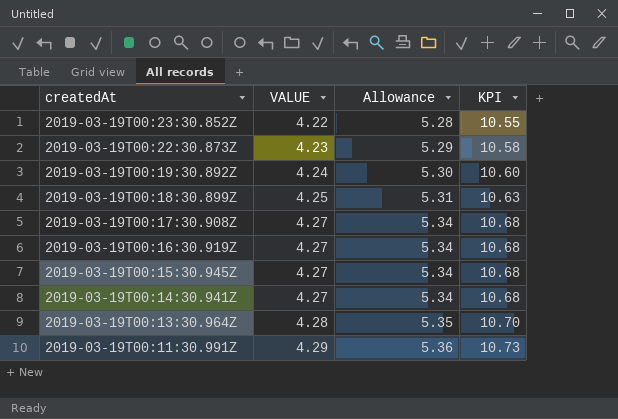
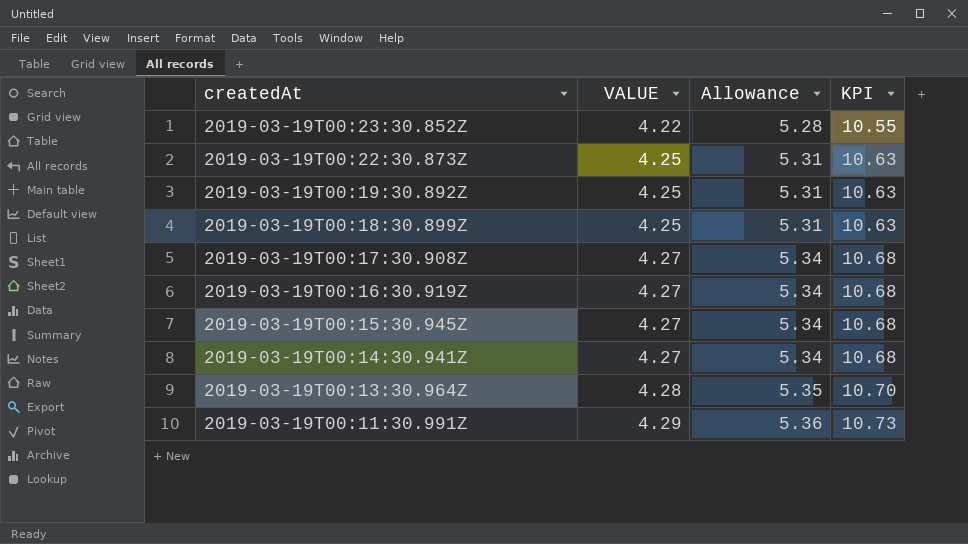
2019-03-19T00:22:30.873Z | VALUE: 4.23 -> 4.25
2019-03-19T00:22:30.873Z | Allowance: 5.29 -> 5.31
2019-03-19T00:22:30.873Z | KPI: 10.58 -> 10.63
2019-03-19T00:19:30.892Z | VALUE: 4.24 -> 4.25
2019-03-19T00:19:30.892Z | Allowance: 5.30 -> 5.31
2019-03-19T00:19:30.892Z | KPI: 10.60 -> 10.63

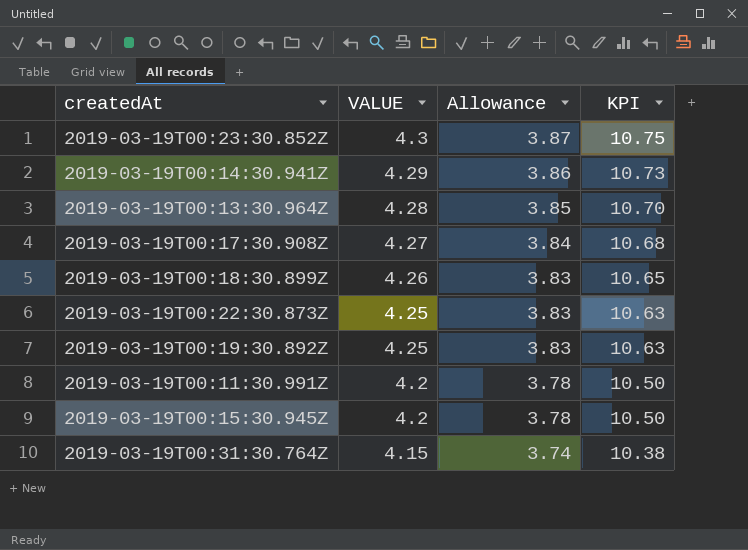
row order: createdAt descending -> VALUE descending
column Allowance | formula: [VALUE] * 1.25 -> [VALUE] * 0.9
row 2019-03-19T00:16:30.919Z: 4.27 | 5.34 | 10.68 -> none
2019-03-19T00:23:30.852Z | VALUE: 4.22 -> 4.3
2019-03-19T00:23:30.852Z | KPI: 10.55 -> 10.75
2019-03-19T00:14:30.941Z | VALUE: 4.27 -> 4.29
2019-03-19T00:14:30.941Z | KPI: 10.68 -> 10.73
2019-03-19T00:18:30.899Z | VALUE: 4.25 -> 4.26
2019-03-19T00:18:30.899Z | KPI: 10.63 -> 10.65
2019-03-19T00:11:30.991Z | VALUE: 4.29 -> 4.2
2019-03-19T00:11:30.991Z | KPI: 10.73 -> 10.50
2019-03-19T00:15:30.945Z | VALUE: 4.27 -> 4.2
2019-03-19T00:15:30.945Z | KPI: 10.68 -> 10.50
row 2019-03-19T00:31:30.764Z: none -> 4.15 | 3.74 | 10.38

